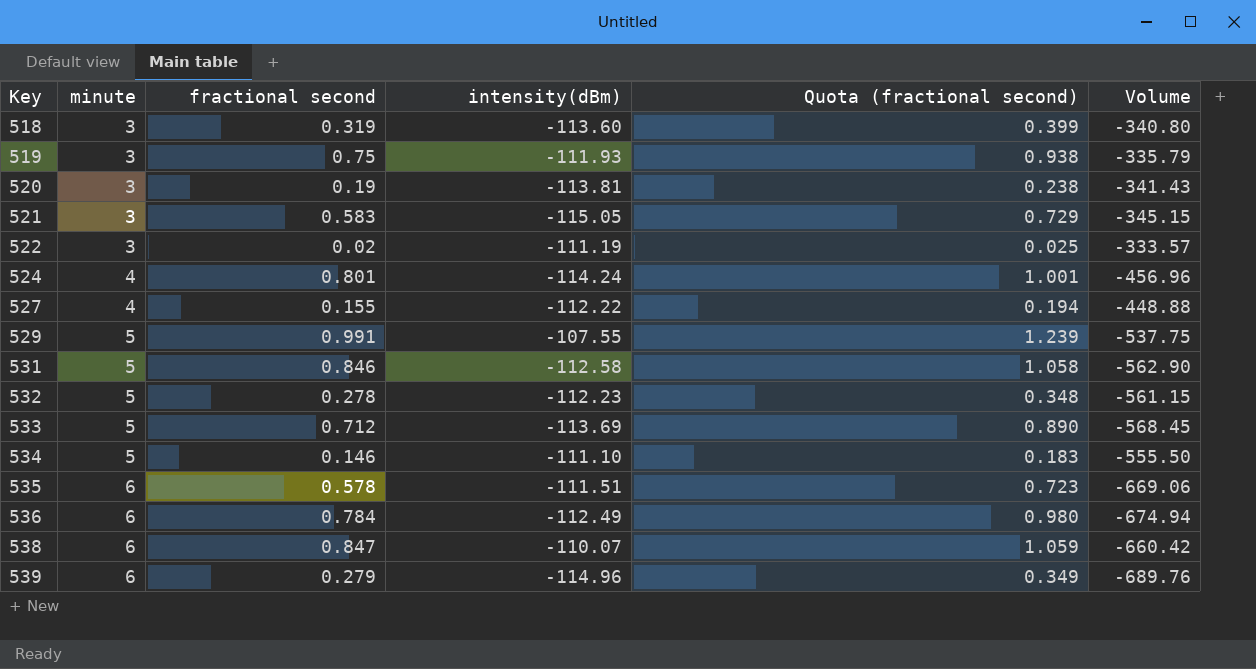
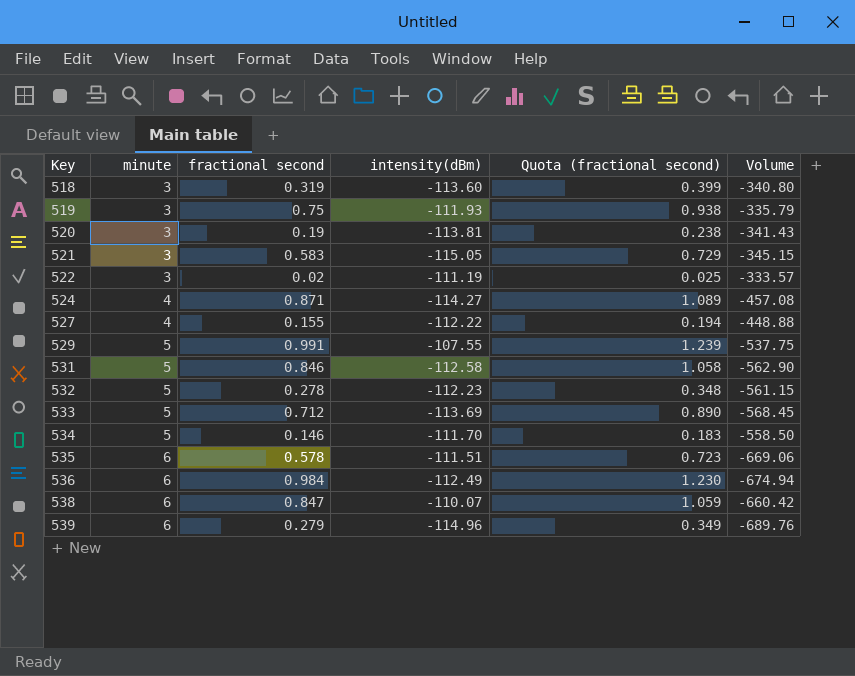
524 | fractional second: 0.801 -> 0.871
524 | intensity(dBm): -114.24 -> -114.27
524 | Quota (fractional second): 1.001 -> 1.089
524 | Volume: -456.96 -> -457.08
534 | intensity(dBm): -111.10 -> -111.70
534 | Volume: -555.50 -> -558.50
536 | fractional second: 0.784 -> 0.984
536 | Quota (fractional second): 0.980 -> 1.230

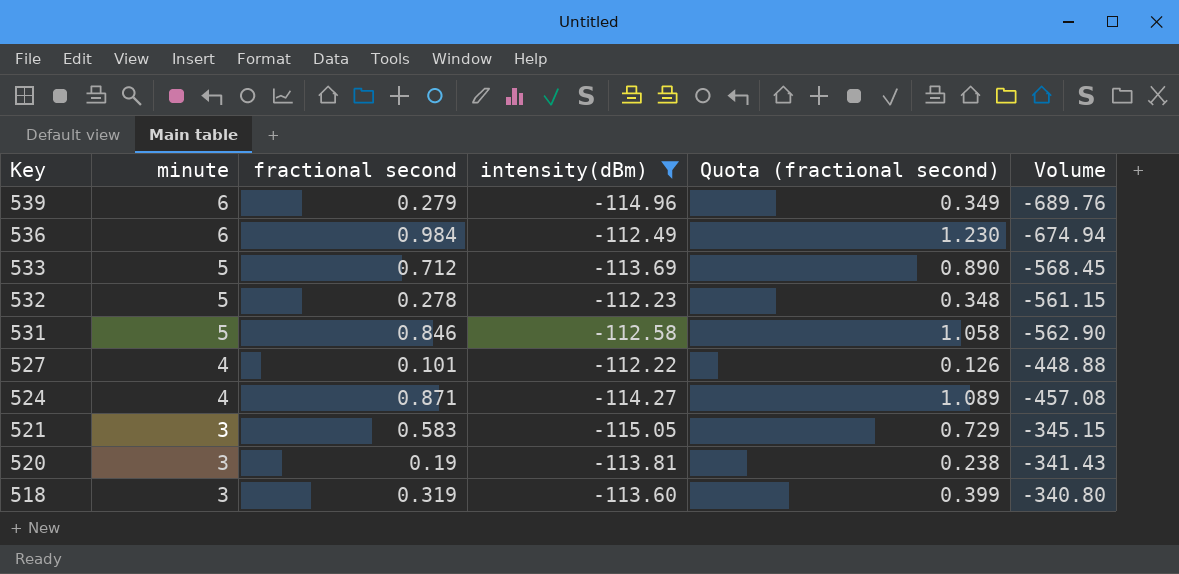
filter: none -> intensity(dBm) <= -112.22
row order: Key ascending -> Key descending
527 | fractional second: 0.155 -> 0.101
527 | Quota (fractional second): 0.194 -> 0.126

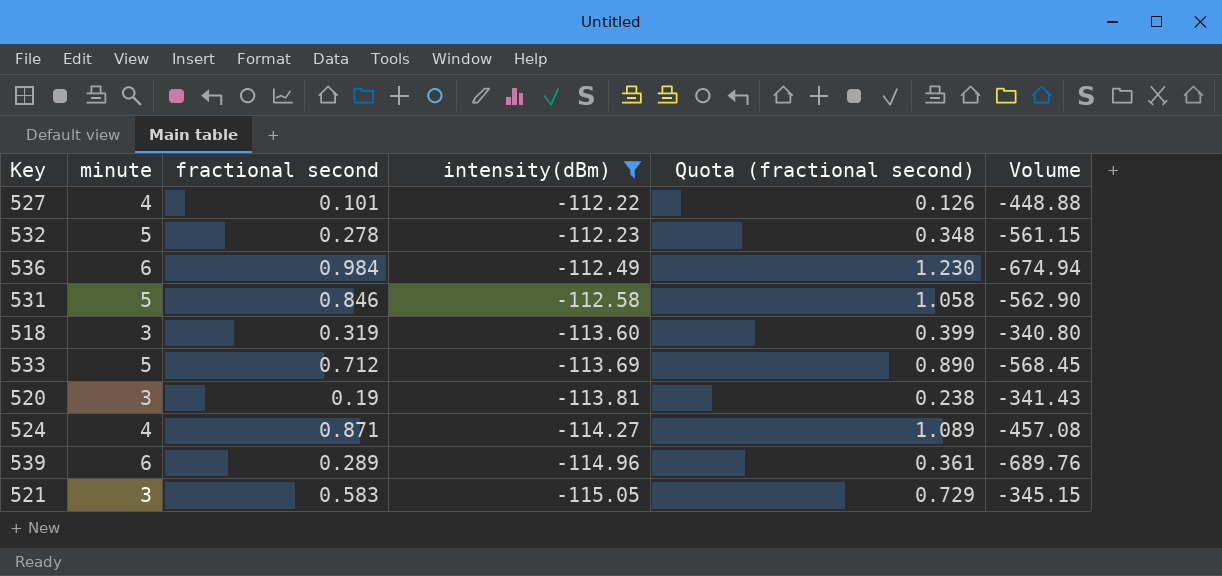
row order: Key descending -> intensity(dBm) descending
539 | fractional second: 0.279 -> 0.289
539 | Quota (fractional second): 0.349 -> 0.361

